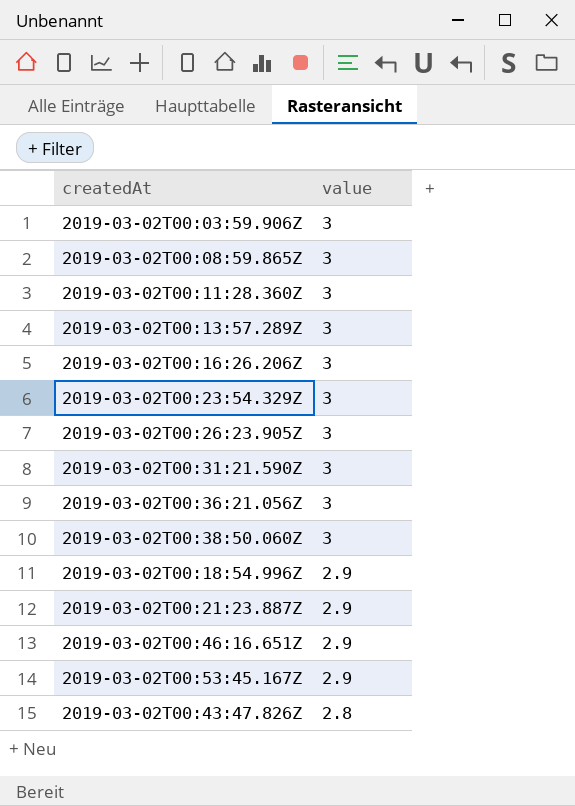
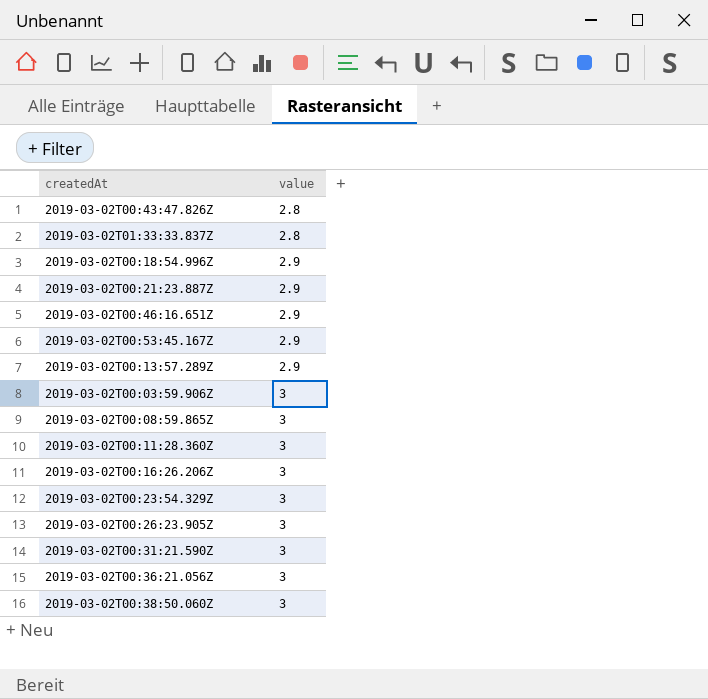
row order: value descending -> value ascending
row 2019-03-02T01:33:33.837Z: none -> 2.8
2019-03-02T00:13:57.289Z | value: 3 -> 2.9

